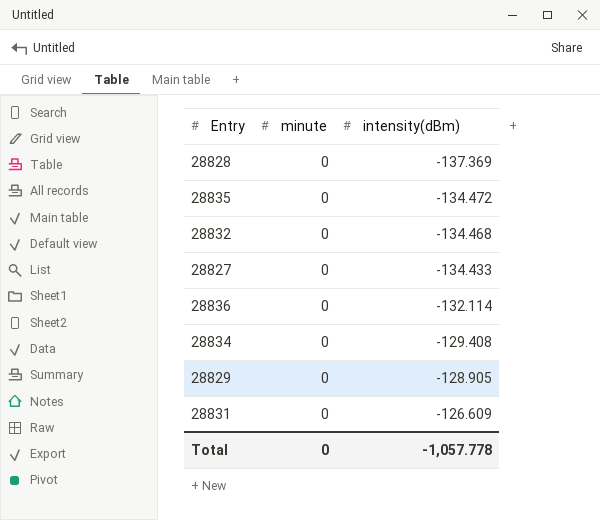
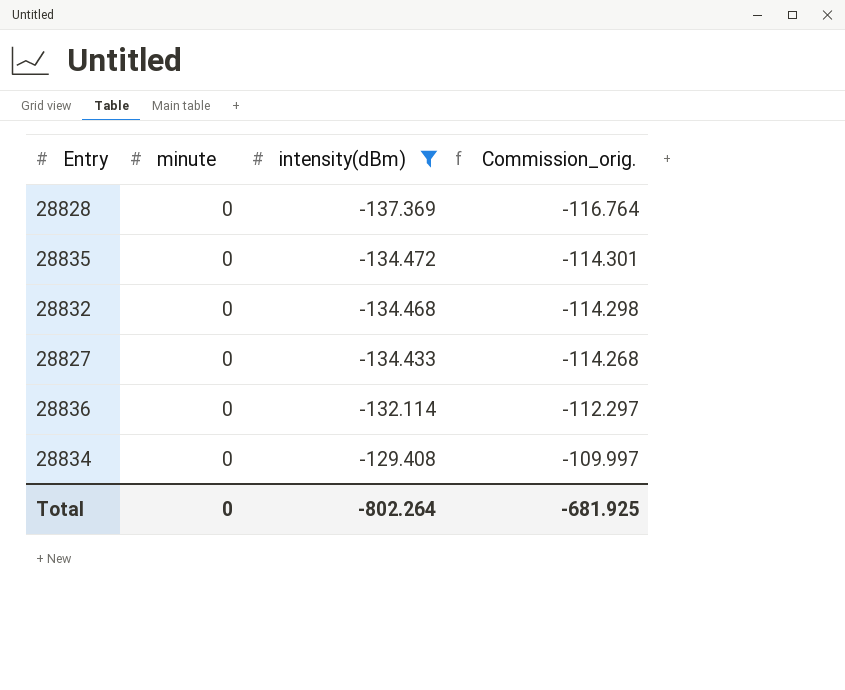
filter: none -> intensity(dBm) <= -129.408
column Commission_orig. | formula: none -> [intensity(dBm)] * 0.85
Total | intensity(dBm): -1,057.778 -> -802.264

